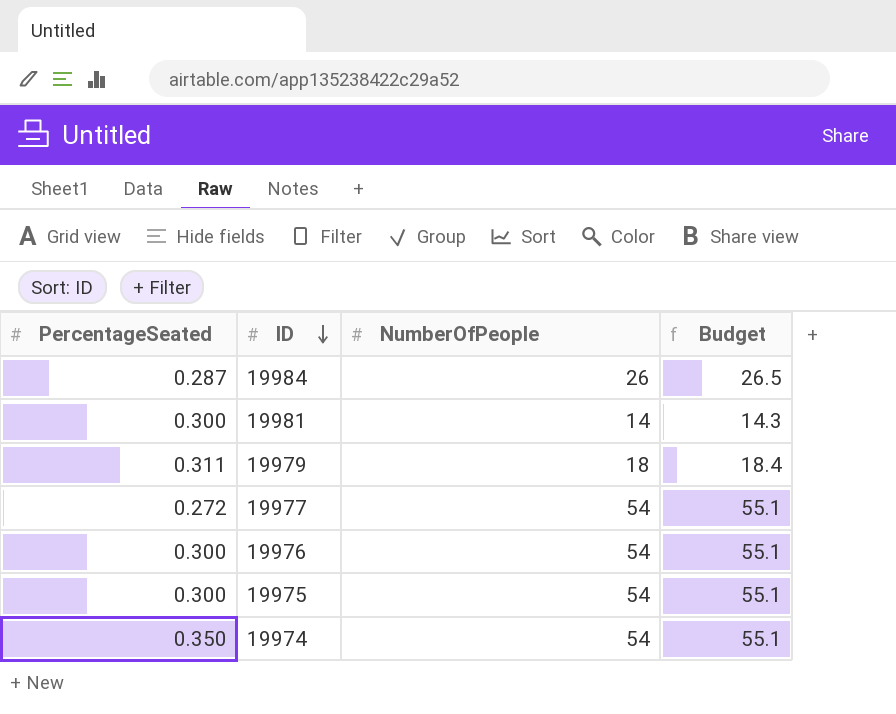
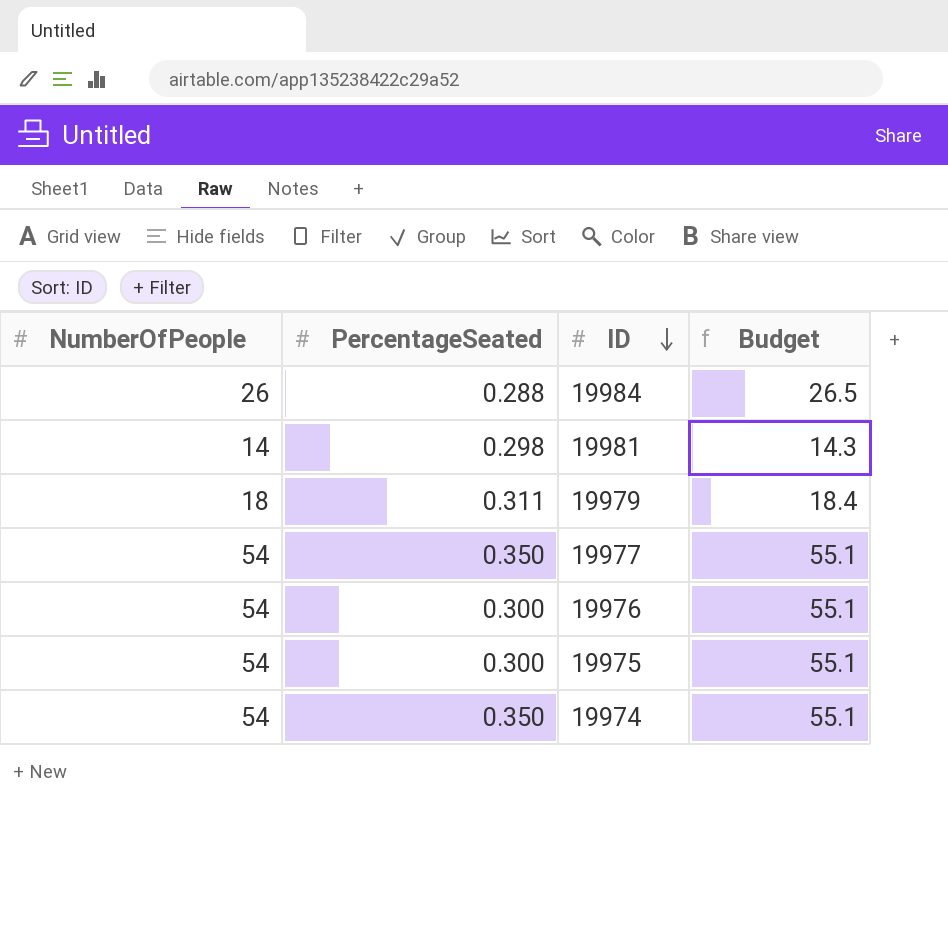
column NumberOfPeople | position: 3 -> 1
19984 | PercentageSeated: 0.287 -> 0.288
19981 | PercentageSeated: 0.300 -> 0.298
19977 | PercentageSeated: 0.272 -> 0.350

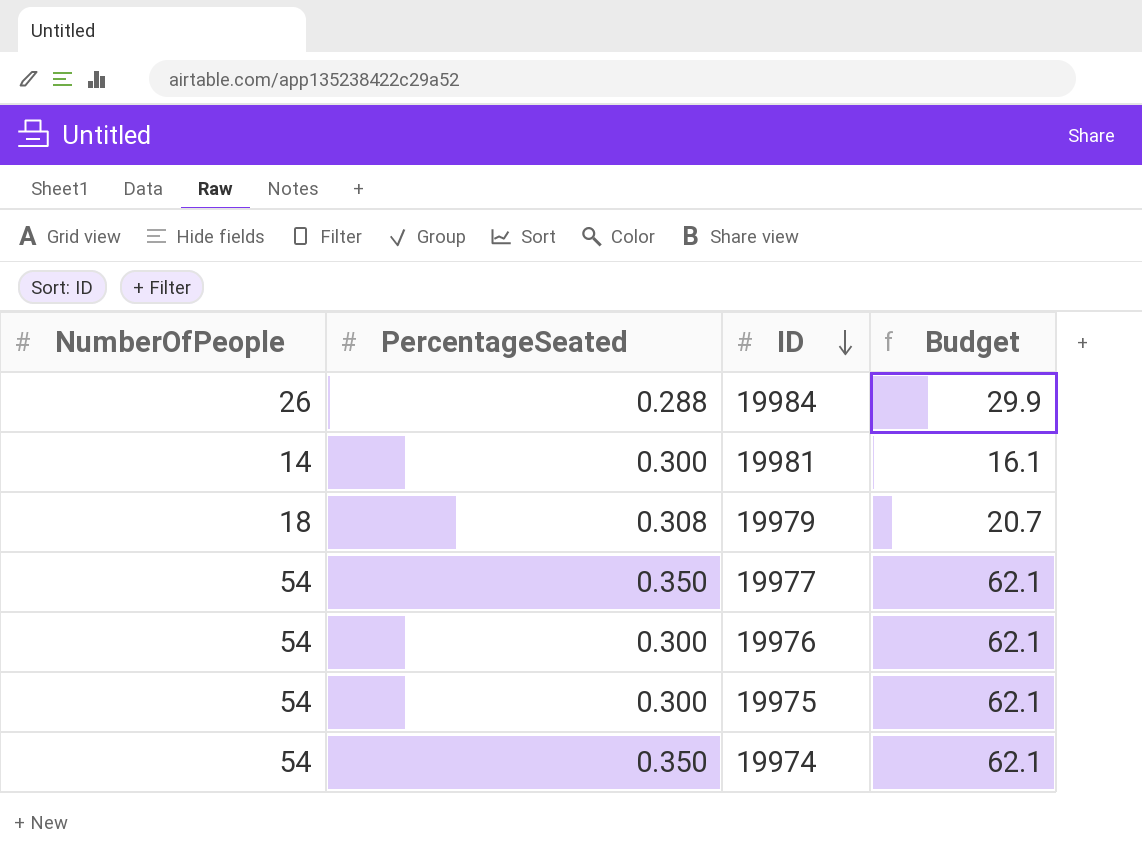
column Budget | formula: [NumberOfPeople] * 1.02 -> [NumberOfPeople] * 1.15
19981 | PercentageSeated: 0.298 -> 0.300
19979 | PercentageSeated: 0.311 -> 0.308

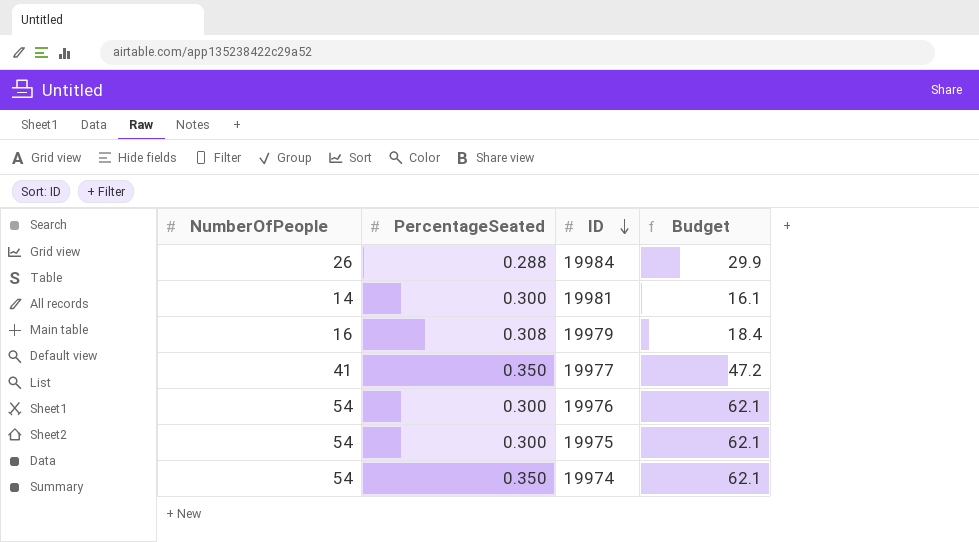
19979 | NumberOfPeople: 18 -> 16
19979 | Budget: 20.7 -> 18.4
19977 | NumberOfPeople: 54 -> 41
19977 | Budget: 62.1 -> 47.2

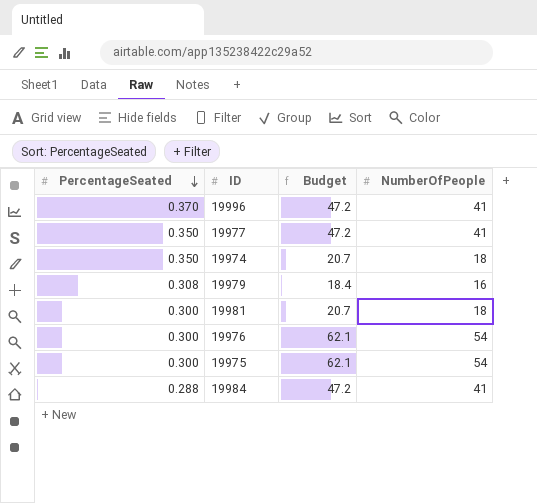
row order: ID descending -> PercentageSeated descending
column NumberOfPeople | position: 1 -> 4
row 19996: none -> 0.370 | 47.2 | 41
19974 | Budget: 62.1 -> 20.7
19974 | NumberOfPeople: 54 -> 18
19981 | Budget: 16.1 -> 20.7
19981 | NumberOfPeople: 14 -> 18
19984 | Budget: 29.9 -> 47.2
19984 | NumberOfPeople: 26 -> 41

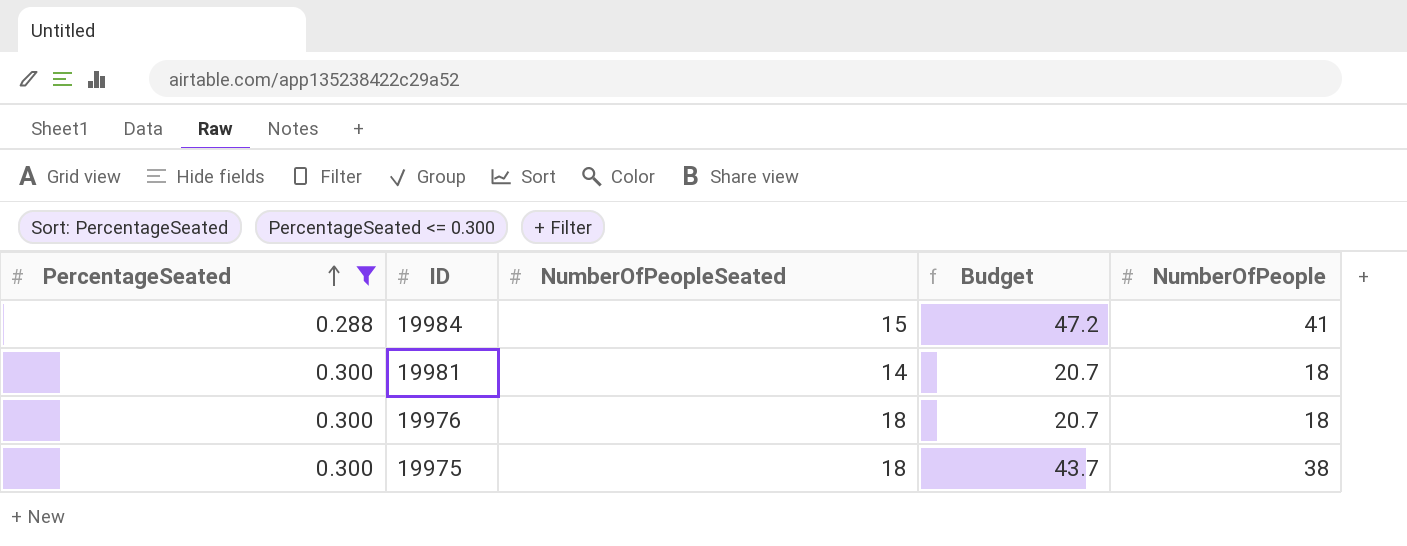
filter: none -> PercentageSeated <= 0.300
row order: PercentageSeated descending -> PercentageSeated ascending
column NumberOfPeopleSeated | position: none -> 3
19976 | Budget: 62.1 -> 20.7
19976 | NumberOfPeople: 54 -> 18
19975 | Budget: 62.1 -> 43.7
19975 | NumberOfPeople: 54 -> 38

